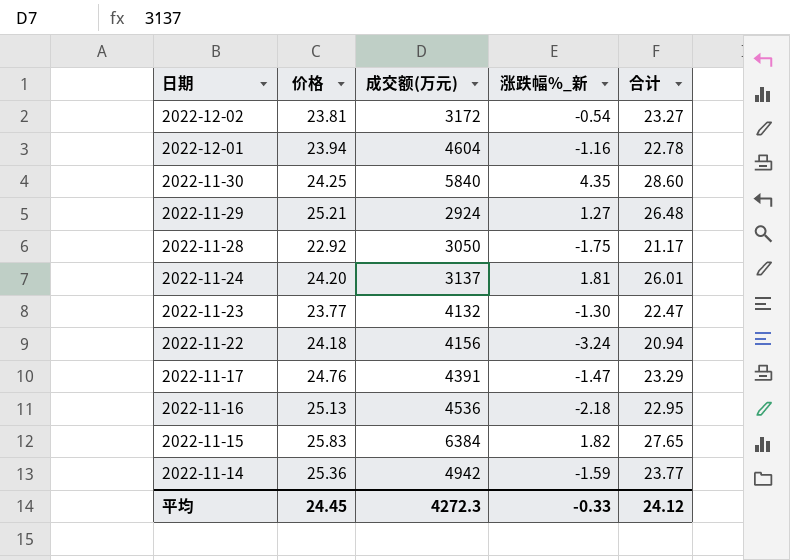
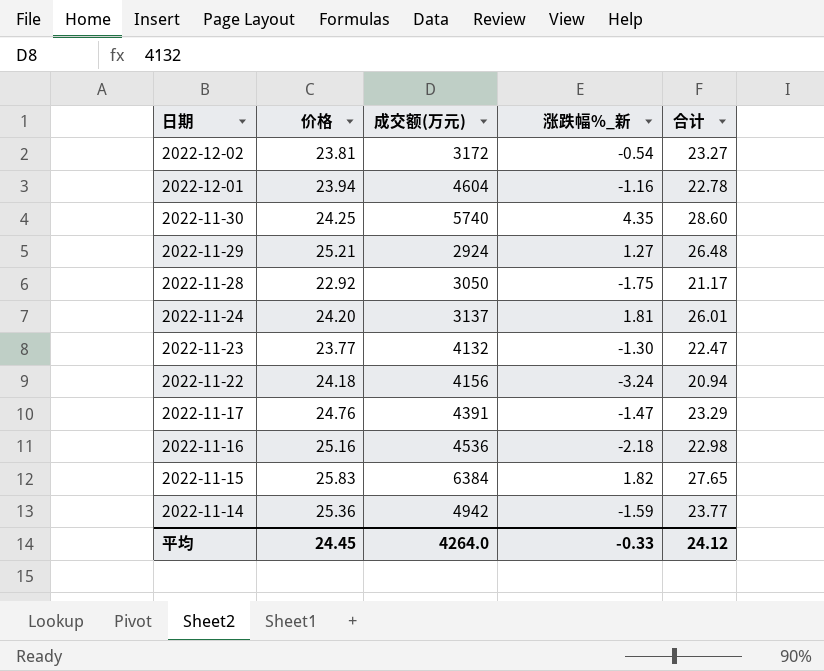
2022-11-30 | 成交额(万元): 5840 -> 5740
2022-11-16 | 价格: 25.13 -> 25.16
2022-11-16 | 合计: 22.95 -> 22.98
平均 | 成交额(万元): 4272.3 -> 4264.0

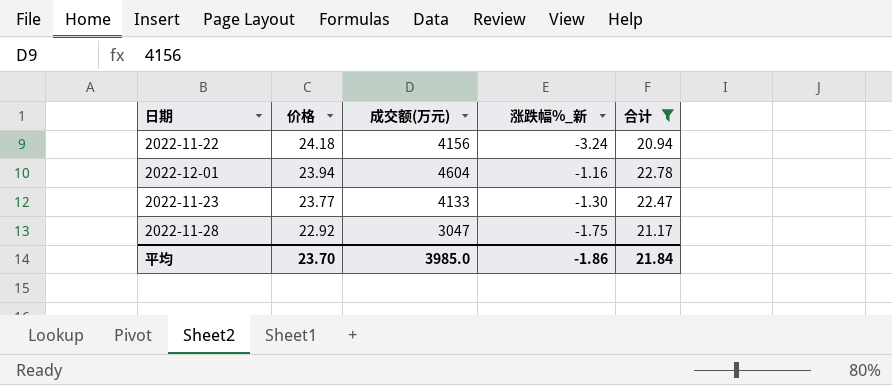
filter: none -> 合计 <= 22.78
row order: 日期 descending -> 价格 descending
2022-11-23 | 成交额(万元): 4132 -> 4133
2022-11-28 | 成交额(万元): 3050 -> 3047
平均 | 价格: 24.45 -> 23.70
平均 | 成交额(万元): 4264.0 -> 3985.0
平均 | 涨跌幅%_新: -0.33 -> -1.86
平均 | 合计: 24.12 -> 21.84

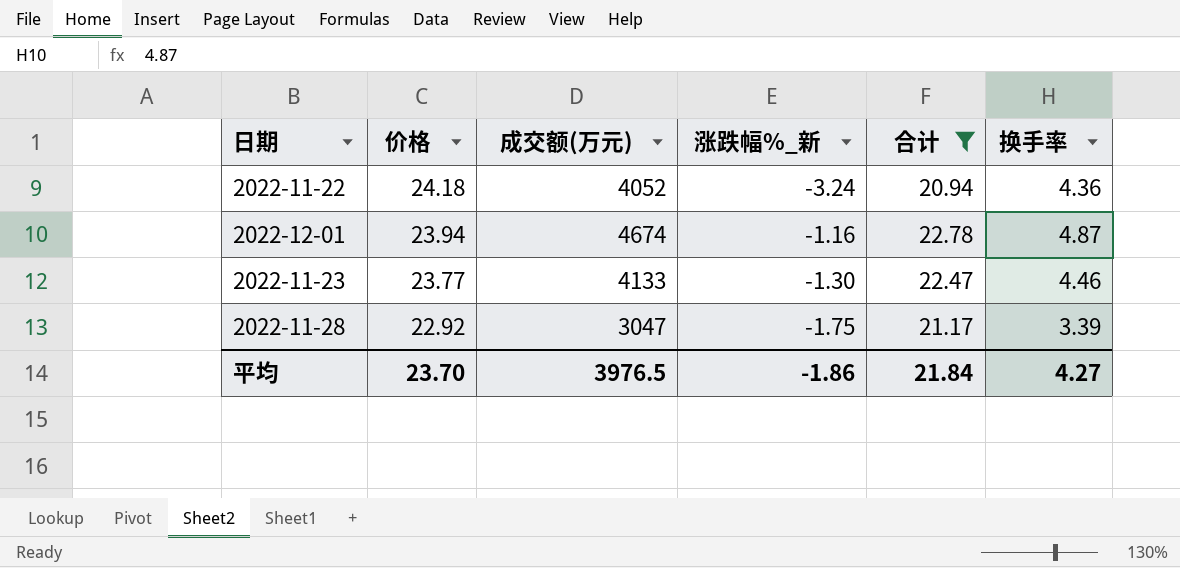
column 换手率 | position: none -> 6
2022-11-22 | 成交额(万元): 4156 -> 4052
2022-12-01 | 成交额(万元): 4604 -> 4674
平均 | 成交额(万元): 3985.0 -> 3976.5

